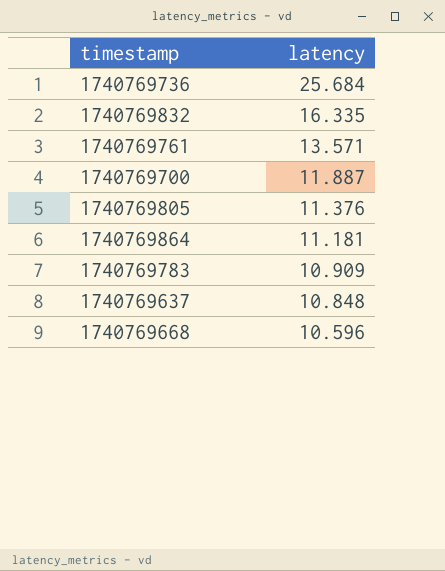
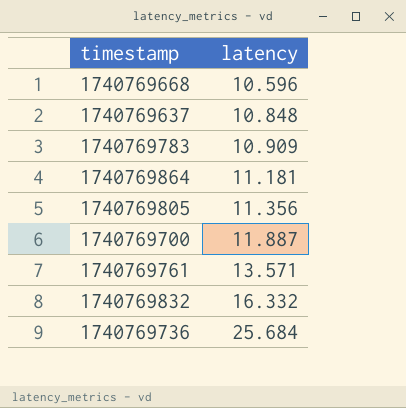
row order: latency descending -> latency ascending
1740769805 | latency: 11.376 -> 11.356
1740769832 | latency: 16.335 -> 16.332

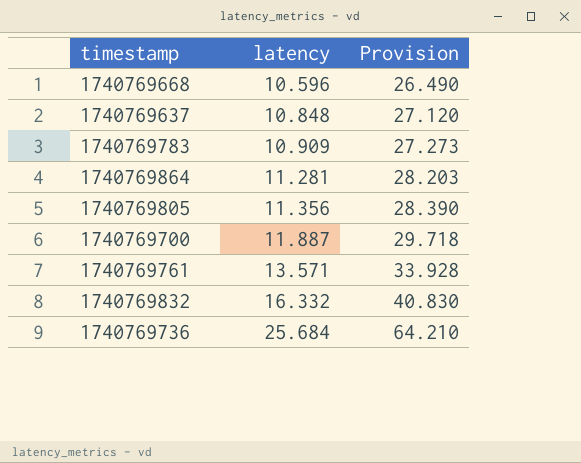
column Provision | formula: none -> [latency] * 2.5
1740769864 | latency: 11.181 -> 11.281

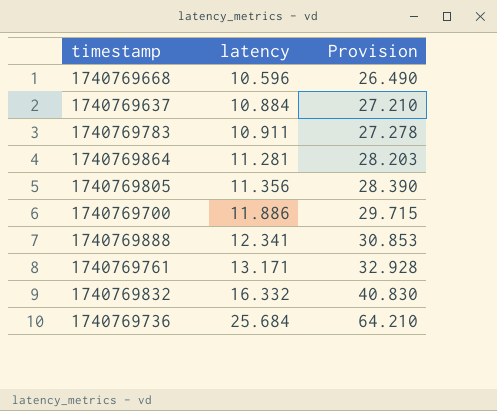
1740769637 | latency: 10.848 -> 10.884
1740769637 | Provision: 27.120 -> 27.210
1740769783 | latency: 10.909 -> 10.911
1740769783 | Provision: 27.273 -> 27.278
1740769700 | latency: 11.887 -> 11.886
1740769700 | Provision: 29.718 -> 29.715
row 1740769888: none -> 12.341 | 30.853
1740769761 | latency: 13.571 -> 13.171
1740769761 | Provision: 33.928 -> 32.928

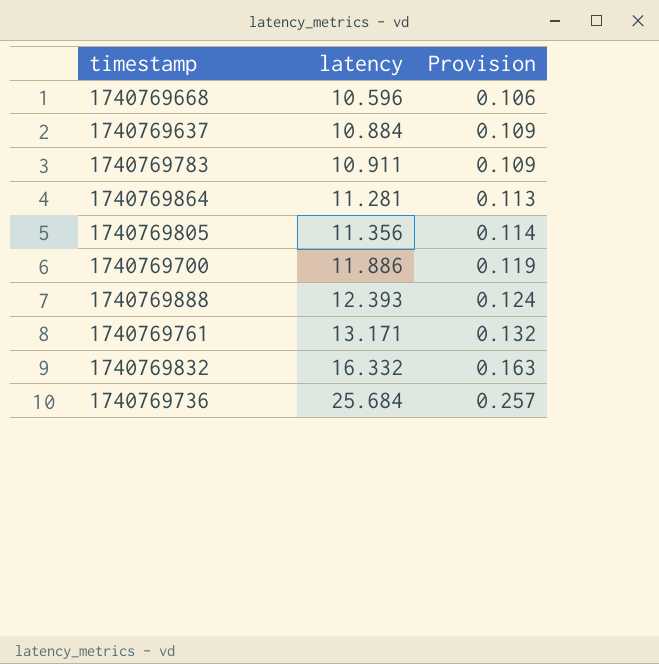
column Provision | formula: [latency] * 2.5 -> [latency] * 0.01
1740769888 | latency: 12.341 -> 12.393

